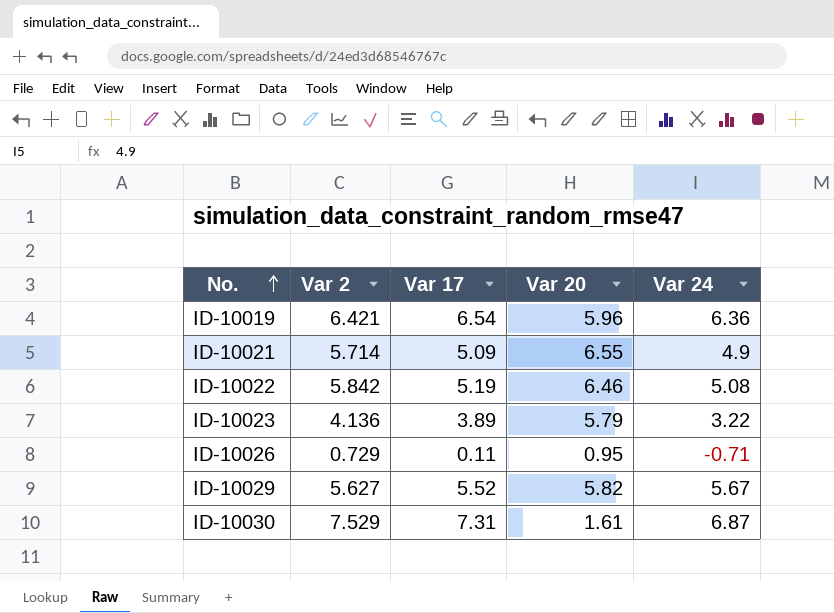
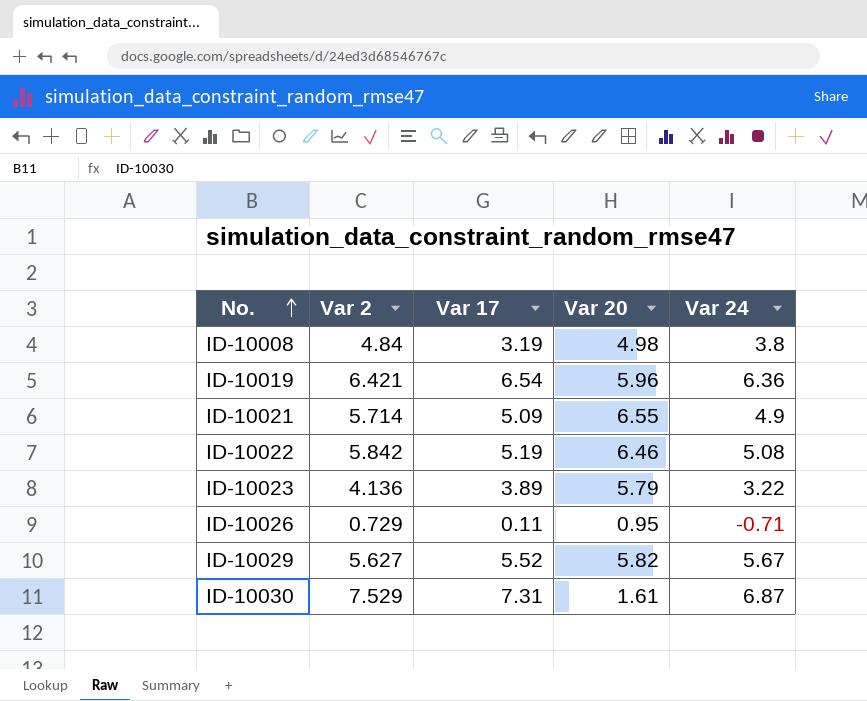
row ID-10008: none -> 4.84 | 3.19 | 4.98 | 3.8

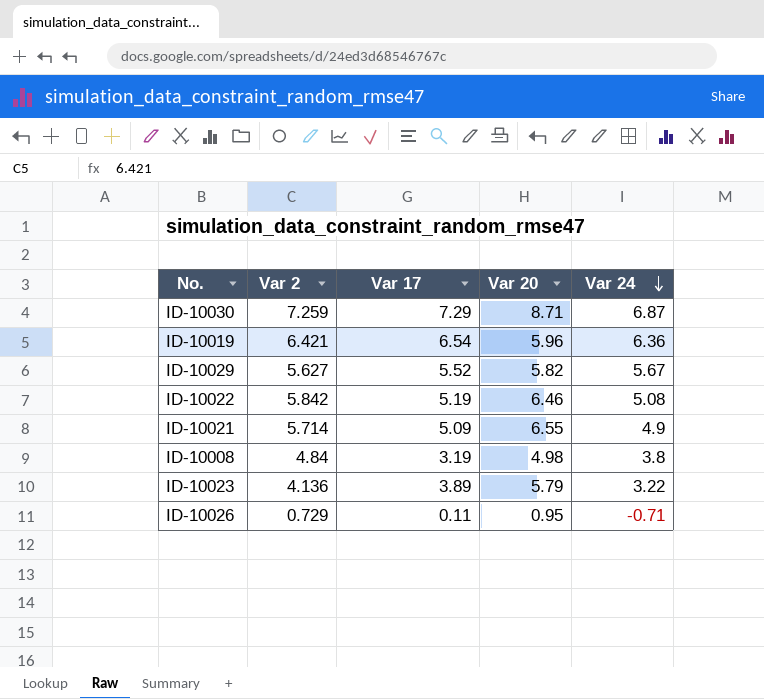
row order: No. ascending -> Var 24 descending
ID-10030 | Var 2: 7.529 -> 7.259
ID-10030 | Var 17: 7.31 -> 7.29
ID-10030 | Var 20: 1.61 -> 8.71

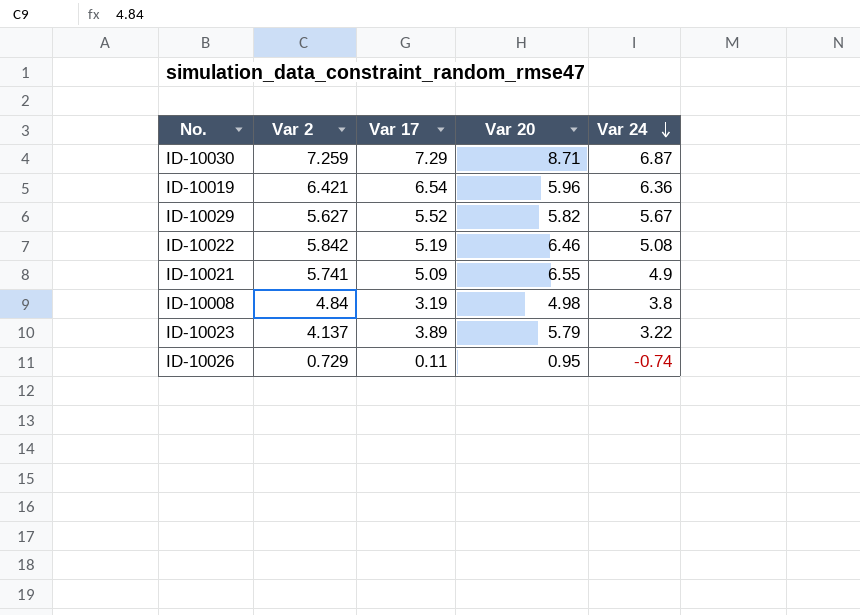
ID-10021 | Var 2: 5.714 -> 5.741
ID-10023 | Var 2: 4.136 -> 4.137
ID-10026 | Var 24: -0.71 -> -0.74

